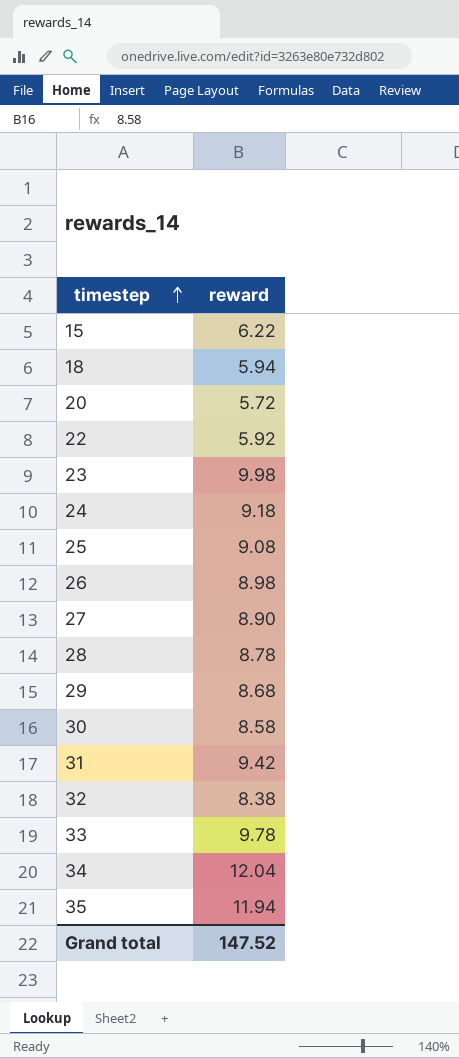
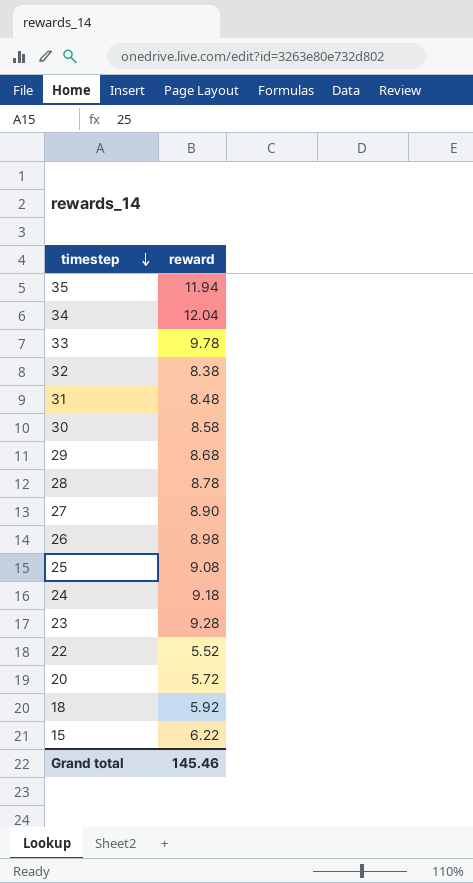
row order: timestep ascending -> timestep descending
31 | reward: 9.42 -> 8.48
23 | reward: 9.98 -> 9.28
22 | reward: 5.92 -> 5.52
18 | reward: 5.94 -> 5.92
Grand total | reward: 147.52 -> 145.46

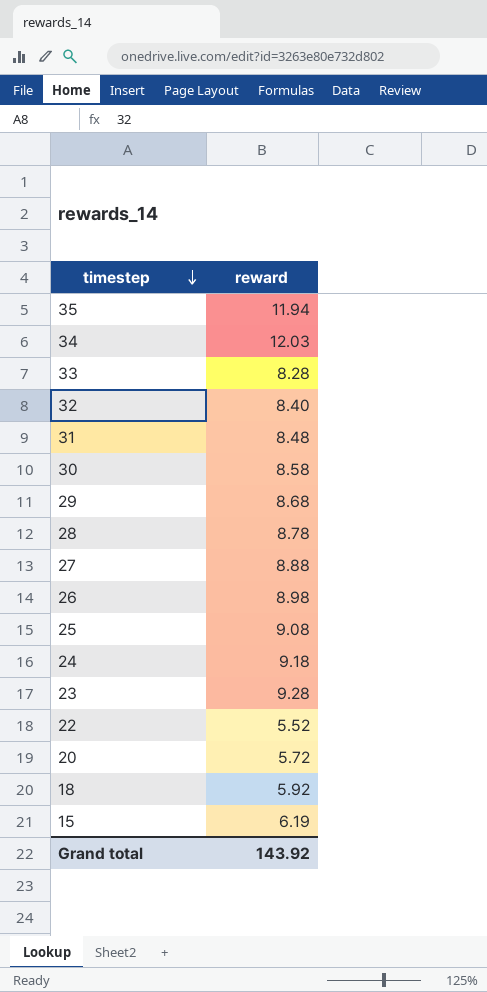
34 | reward: 12.04 -> 12.03
33 | reward: 9.78 -> 8.28
32 | reward: 8.38 -> 8.40
27 | reward: 8.90 -> 8.88
15 | reward: 6.22 -> 6.19
Grand total | reward: 145.46 -> 143.92

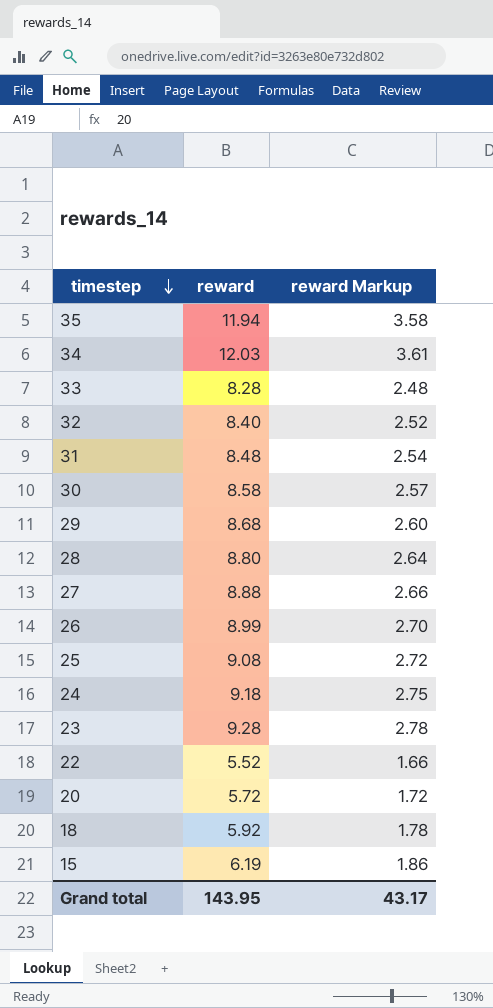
column reward Markup | formula: none -> [reward] * 0.3
28 | reward: 8.78 -> 8.80
26 | reward: 8.98 -> 8.99
Grand total | reward: 143.92 -> 143.95

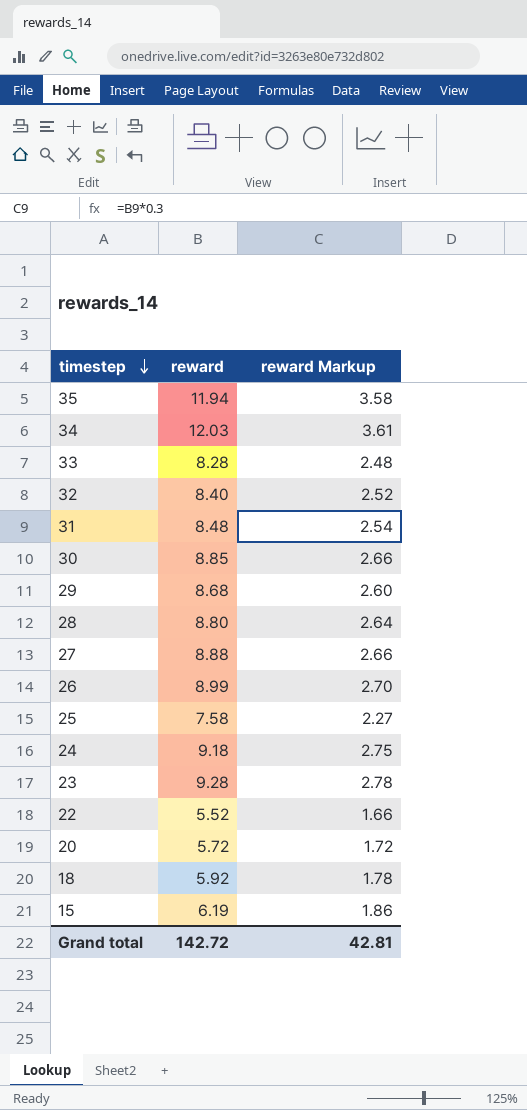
30 | reward: 8.58 -> 8.85
30 | reward Markup: 2.57 -> 2.66
25 | reward: 9.08 -> 7.58
25 | reward Markup: 2.72 -> 2.27
Grand total | reward: 143.95 -> 142.72
Grand total | reward Markup: 43.17 -> 42.81

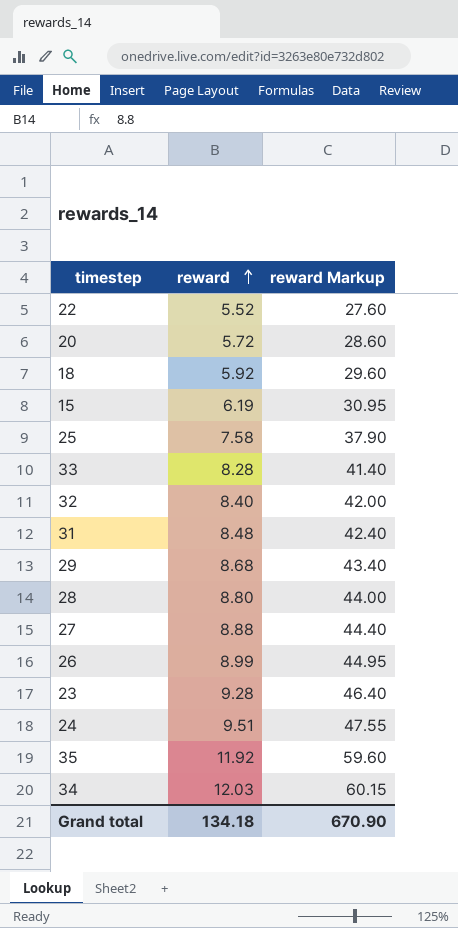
row order: timestep descending -> reward ascending
column reward Markup | formula: [reward] * 0.3 -> [reward] * 5
row 30: 8.85 | 2.66 -> none
24 | reward: 9.18 -> 9.51
35 | reward: 11.94 -> 11.92
Grand total | reward: 142.72 -> 134.18
Grand total | reward Markup: 42.81 -> 670.90

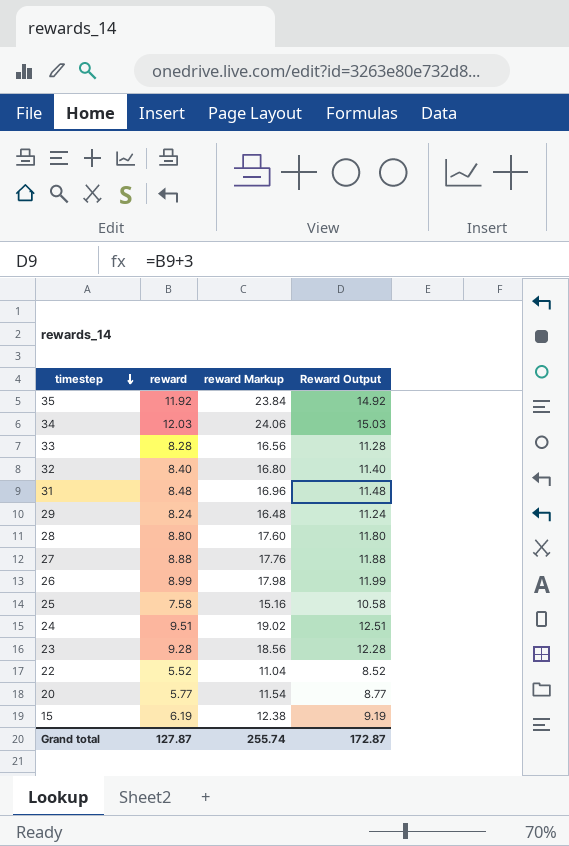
row order: reward ascending -> timestep descending
column reward Markup | formula: [reward] * 5 -> [reward] * 2
column Reward Output | formula: none -> [reward] + 3
row 18: 5.92 | 29.60 -> none
29 | reward: 8.68 -> 8.24
20 | reward: 5.72 -> 5.77
Grand total | reward: 134.18 -> 127.87
Grand total | reward Markup: 670.90 -> 255.74

